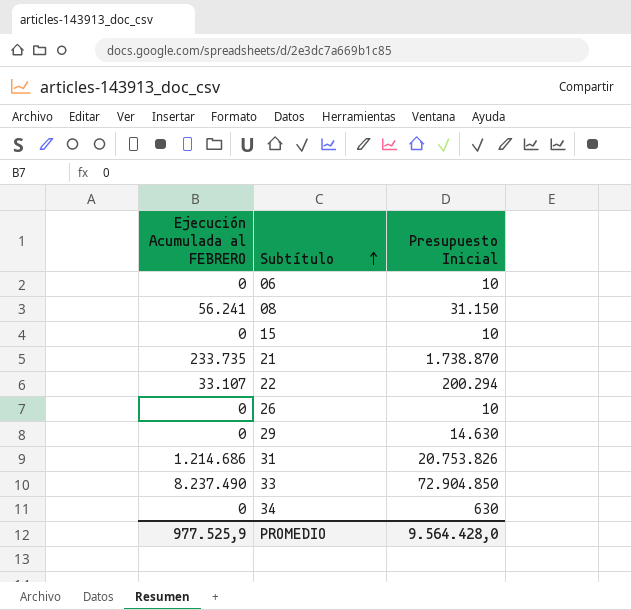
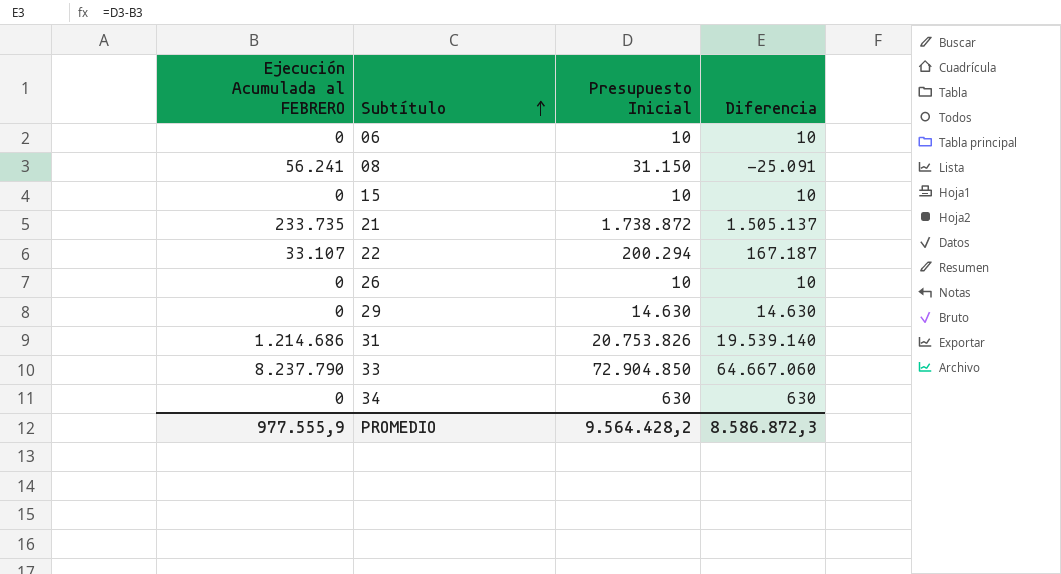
column Diferencia | formula: none -> [Presupuesto Inicial] - [Ejecución Acumulada al FEBRERO]
21 | Presupuesto Inicial: 1.738.870 -> 1.738.872
33 | Ejecución Acumulada al FEBRERO: 8.237.490 -> 8.237.790
PROMEDIO | Ejecución Acumulada al FEBRERO: 977.525,9 -> 977.555,9
PROMEDIO | Presupuesto Inicial: 9.564.428,0 -> 9.564.428,2

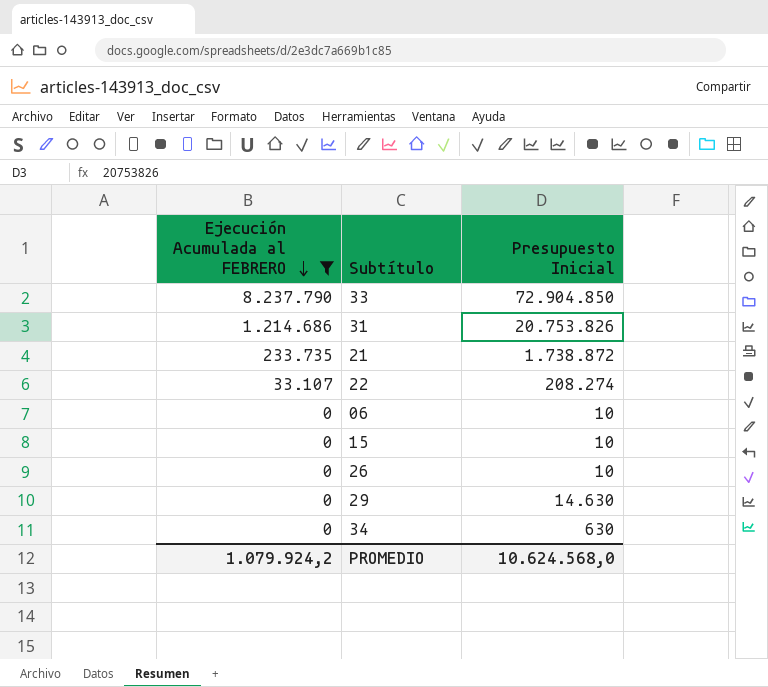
filter: none -> Ejecución Acumulada al FEBRERO != 56.241
row order: Subtítulo ascending -> Ejecución Acumulada al FEBRERO descending
column Diferencia | formula: [Presupuesto Inicial] - [Ejecución Acumulada al FEBRERO] -> none
22 | Presupuesto Inicial: 200.294 -> 208.274
PROMEDIO | Ejecución Acumulada al FEBRERO: 977.555,9 -> 1.079.924,2
PROMEDIO | Presupuesto Inicial: 9.564.428,2 -> 10.624.568,0

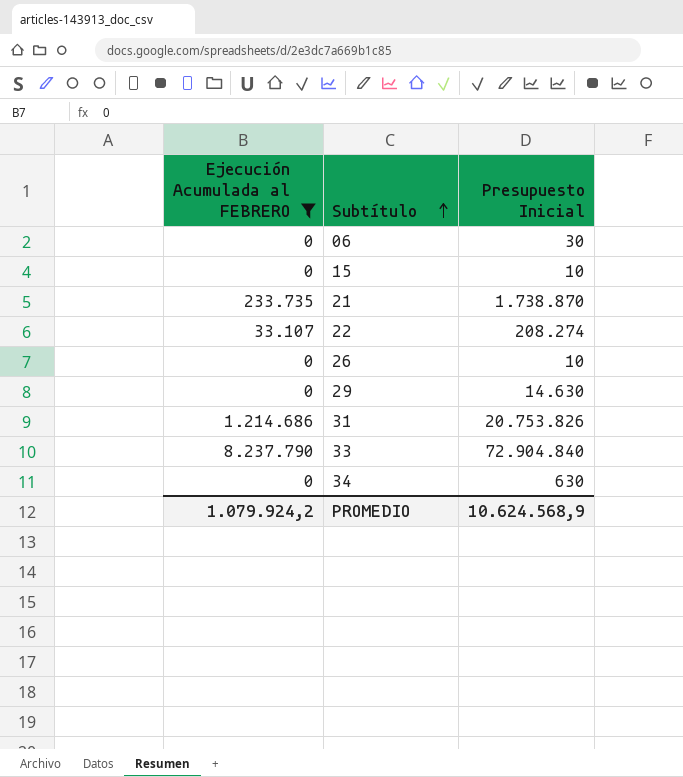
row order: Ejecución Acumulada al FEBRERO descending -> Subtítulo ascending
06 | Presupuesto Inicial: 10 -> 30
21 | Presupuesto Inicial: 1.738.872 -> 1.738.870
33 | Presupuesto Inicial: 72.904.850 -> 72.904.840
PROMEDIO | Presupuesto Inicial: 10.624.568,0 -> 10.624.568,9

